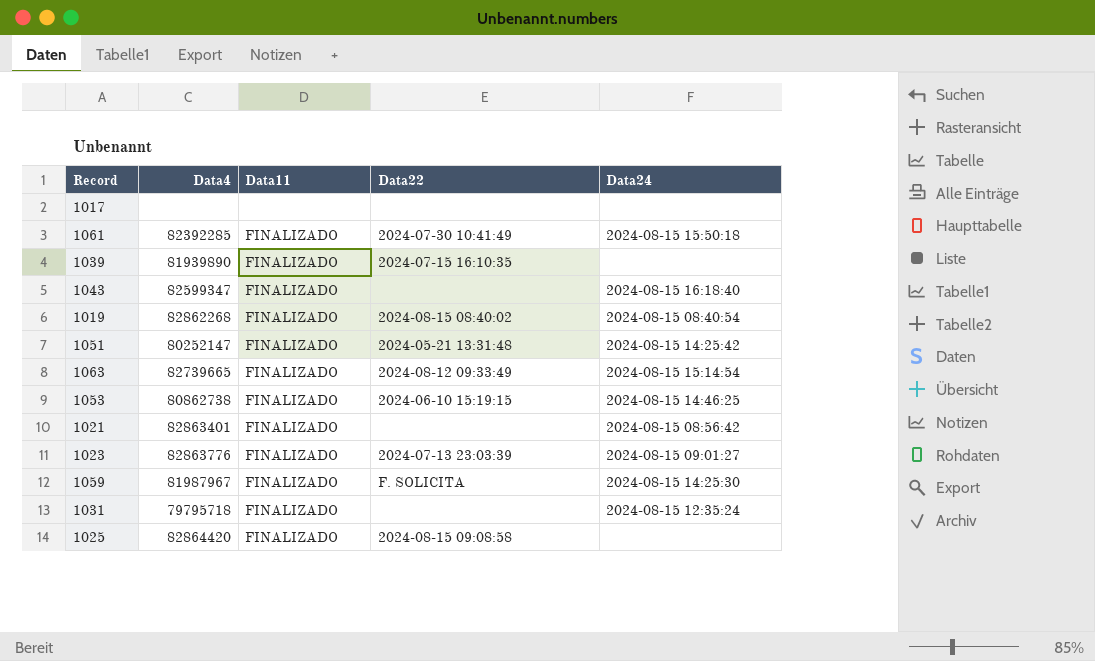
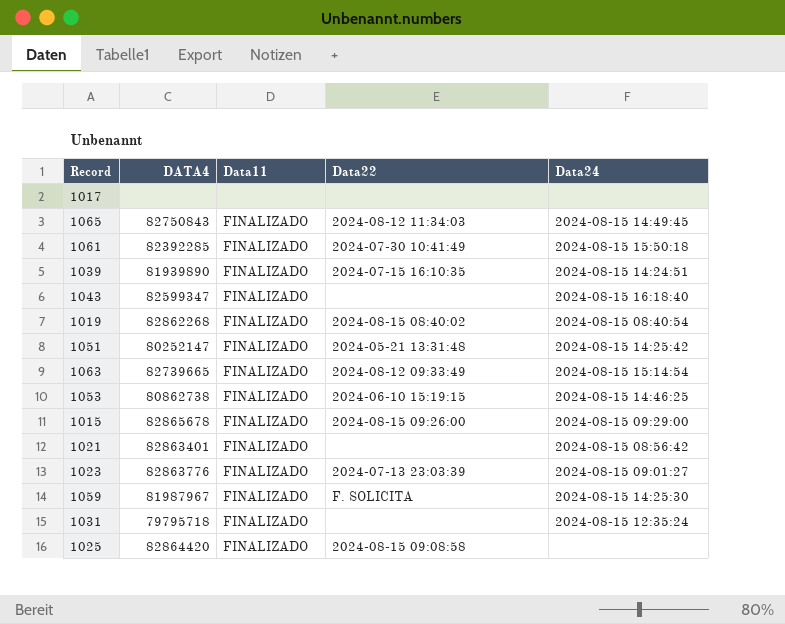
column name: Data4 -> DATA4
row 1065: none -> 82750843 | FINALIZADO | 2024-08-12 11:34:03 | 2024-08-15 14:49:45
1039 | Data24: none -> 2024-08-15 14:24:51
row 1015: none -> 82865678 | FINALIZADO | 2024-08-15 09:26:00 | 2024-08-15 09:29:00

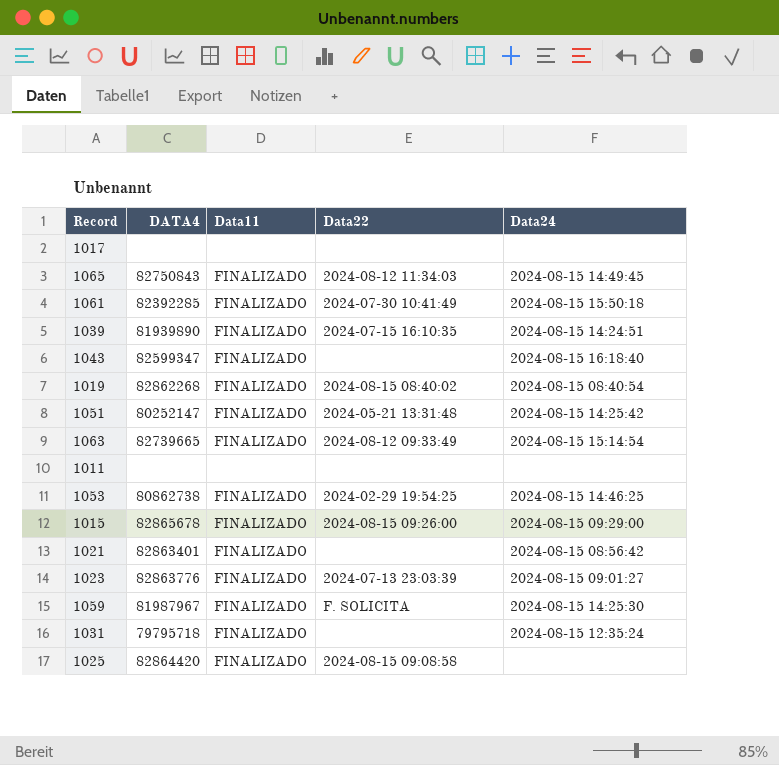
row 1011: none -> none | none | none | none
1053 | Data22: 2024-06-10 15:19:15 -> 2024-02-29 19:54:25

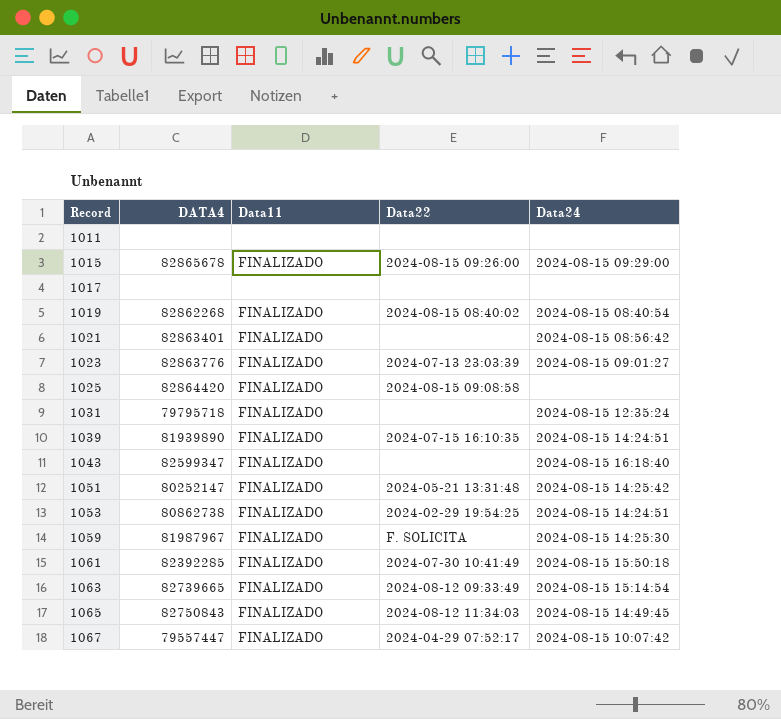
row order: none -> Record ascending
1053 | Data24: 2024-08-15 14:46:25 -> 2024-08-15 14:24:51
row 1067: none -> 79557447 | FINALIZADO | 2024-04-29 07:52:17 | 2024-08-15 10:07:42

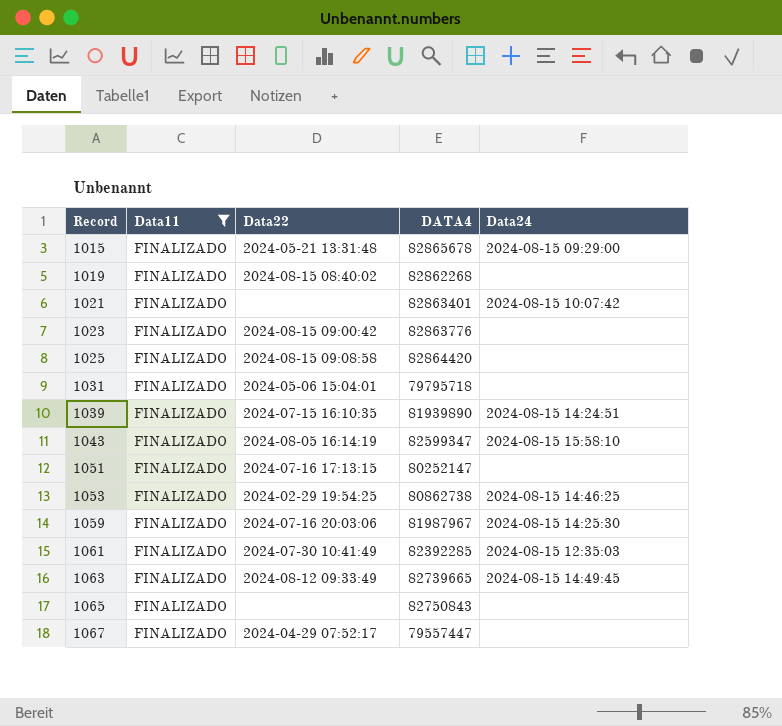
filter: none -> Data11 = FINALIZADO
column DATA4 | position: 2 -> 4
1015 | Data22: 2024-08-15 09:26:00 -> 2024-05-21 13:31:48
1019 | Data24: 2024-08-15 08:40:54 -> none
1021 | Data24: 2024-08-15 08:56:42 -> 2024-08-15 10:07:42
1023 | Data22: 2024-07-13 23:03:39 -> 2024-08-15 09:00:42
1023 | Data24: 2024-08-15 09:01:27 -> none
1031 | Data22: none -> 2024-05-06 15:04:01
1031 | Data24: 2024-08-15 12:35:24 -> none
1043 | Data22: none -> 2024-08-05 16:14:19
1043 | Data24: 2024-08-15 16:18:40 -> 2024-08-15 15:58:10
1051 | Data22: 2024-05-21 13:31:48 -> 2024-07-16 17:13:15
1051 | Data24: 2024-08-15 14:25:42 -> none
1053 | Data24: 2024-08-15 14:24:51 -> 2024-08-15 14:46:25
1059 | Data22: F. SOLICITA -> 2024-07-16 20:03:06
1061 | Data24: 2024-08-15 15:50:18 -> 2024-08-15 12:35:03
1063 | Data24: 2024-08-15 15:14:54 -> 2024-08-15 14:49:45
1065 | Data22: 2024-08-12 11:34:03 -> none
1065 | Data24: 2024-08-15 14:49:45 -> none
1067 | Data24: 2024-08-15 10:07:42 -> none

